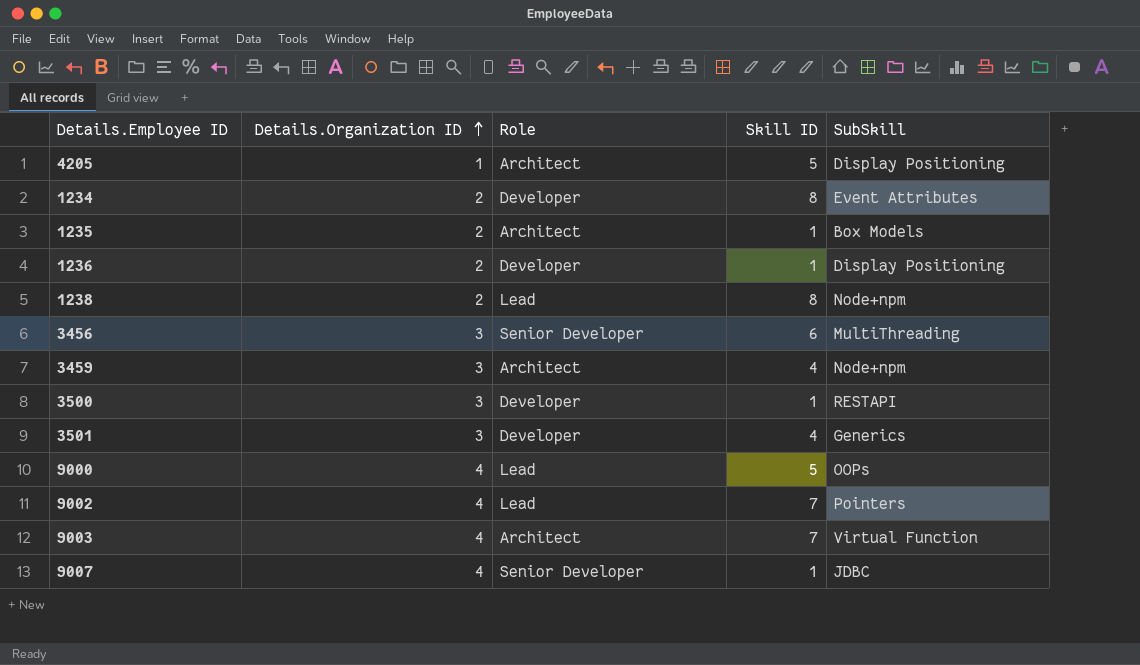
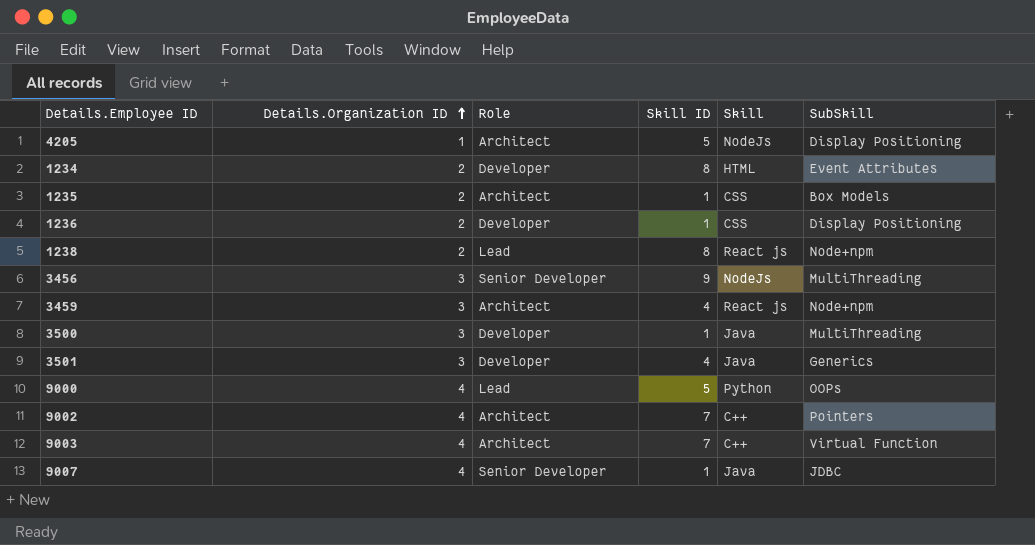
column Skill | position: none -> 5
3456 | Skill ID: 6 -> 9
3500 | SubSkill: RESTAPI -> MultiThreading
9002 | Role: Lead -> Architect

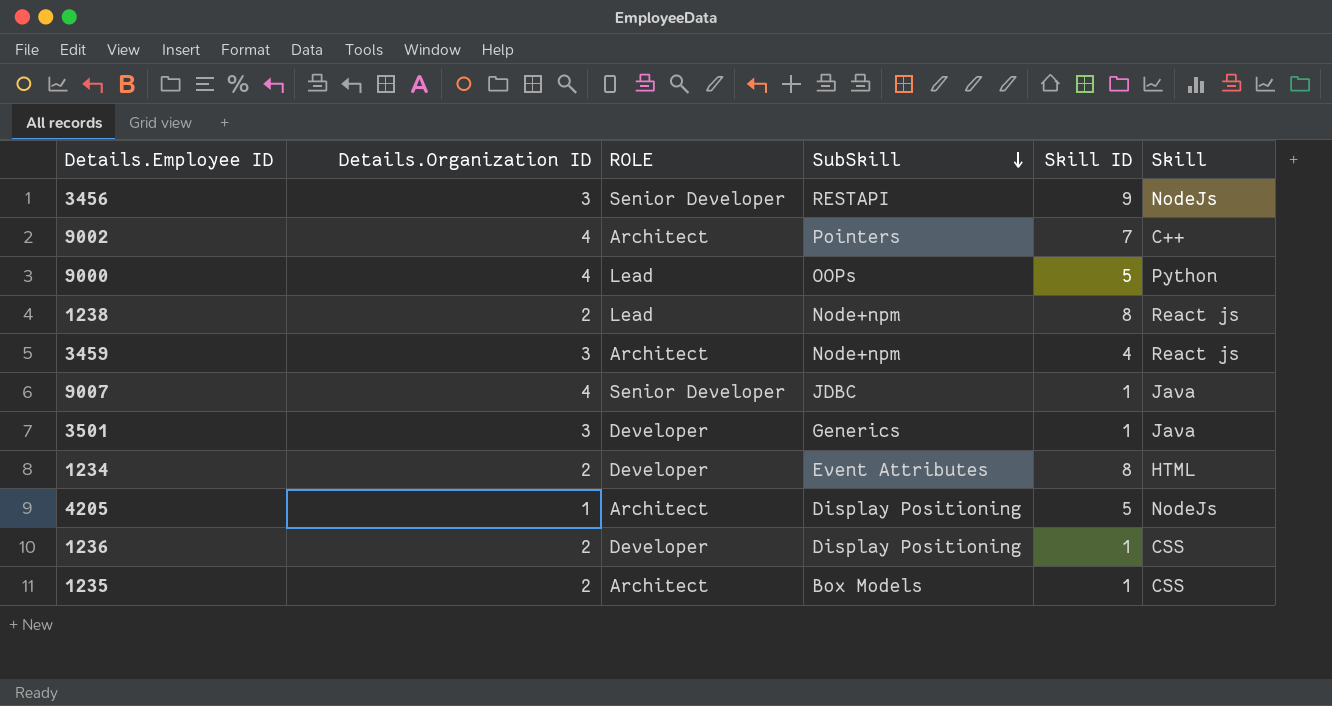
row order: Details.Organization ID ascending -> SubSkill descending
column name: Role -> ROLE
column SubSkill | position: 6 -> 4
row 3500: 3 | Developer | 1 | Java | MultiThreading -> none
row 9003: 4 | Architect | 7 | C++ | Virtual Function -> none
3456 | SubSkill: MultiThreading -> RESTAPI
3501 | Skill ID: 4 -> 1

